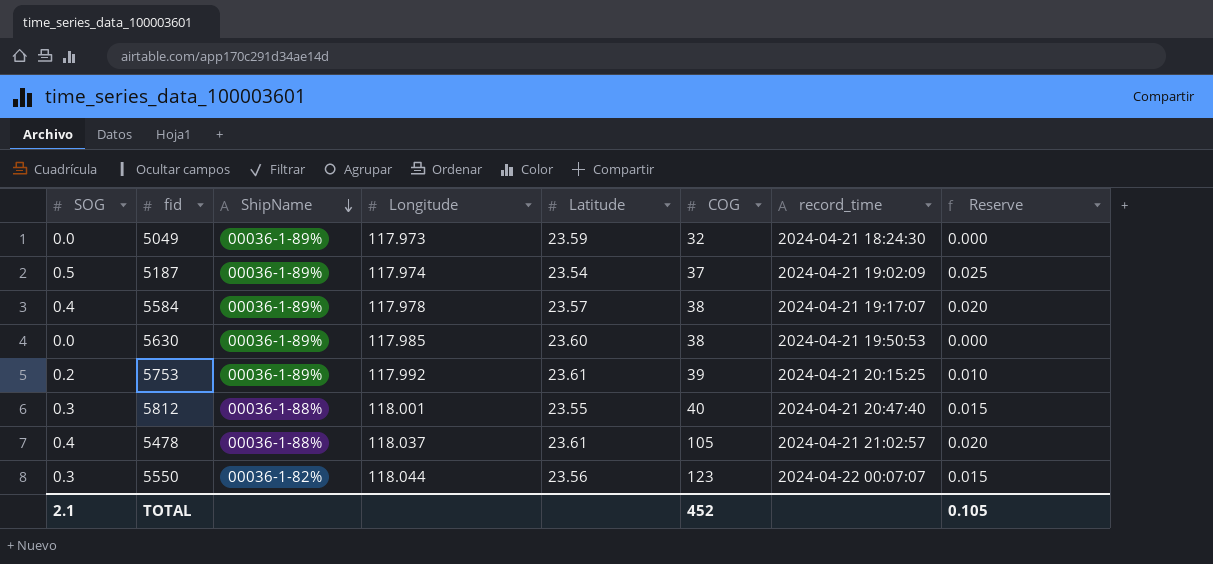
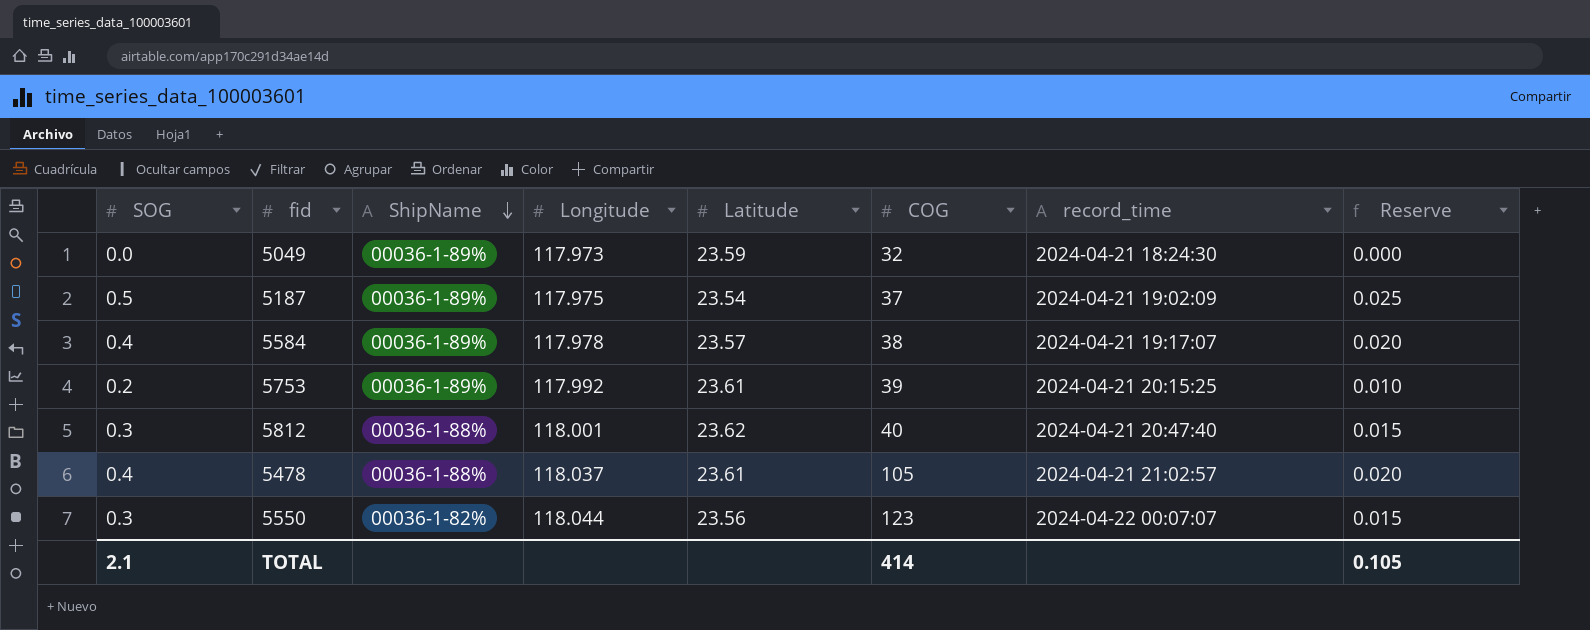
row 5630: 0.0 | 00036-1-89% | 117.985 | 23.60 | 38 | 2024-04-21 19:50:53 | 0.000 -> none
5187 | Longitude: 117.974 -> 117.975
5812 | Latitude: 23.55 -> 23.62
TOTAL | COG: 452 -> 414

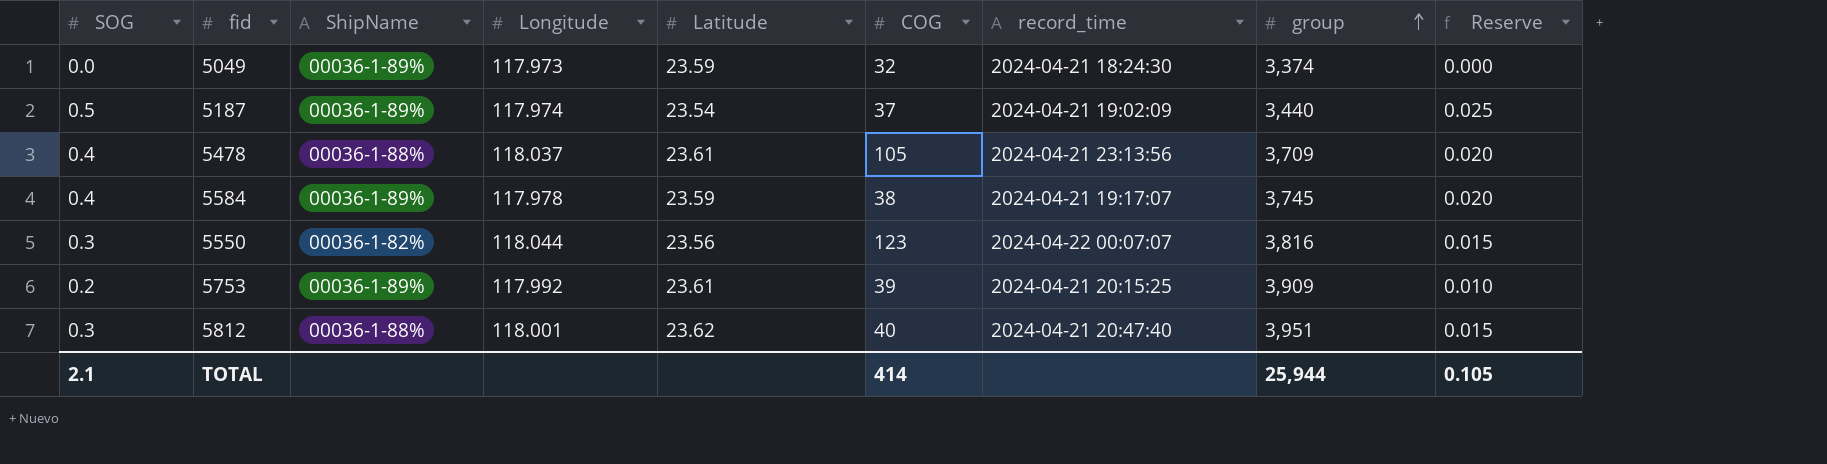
row order: ShipName descending -> group ascending
column group | position: none -> 8
5187 | Longitude: 117.975 -> 117.974
5478 | record_time: 2024-04-21 21:02:57 -> 2024-04-21 23:13:56
5584 | Latitude: 23.57 -> 23.59

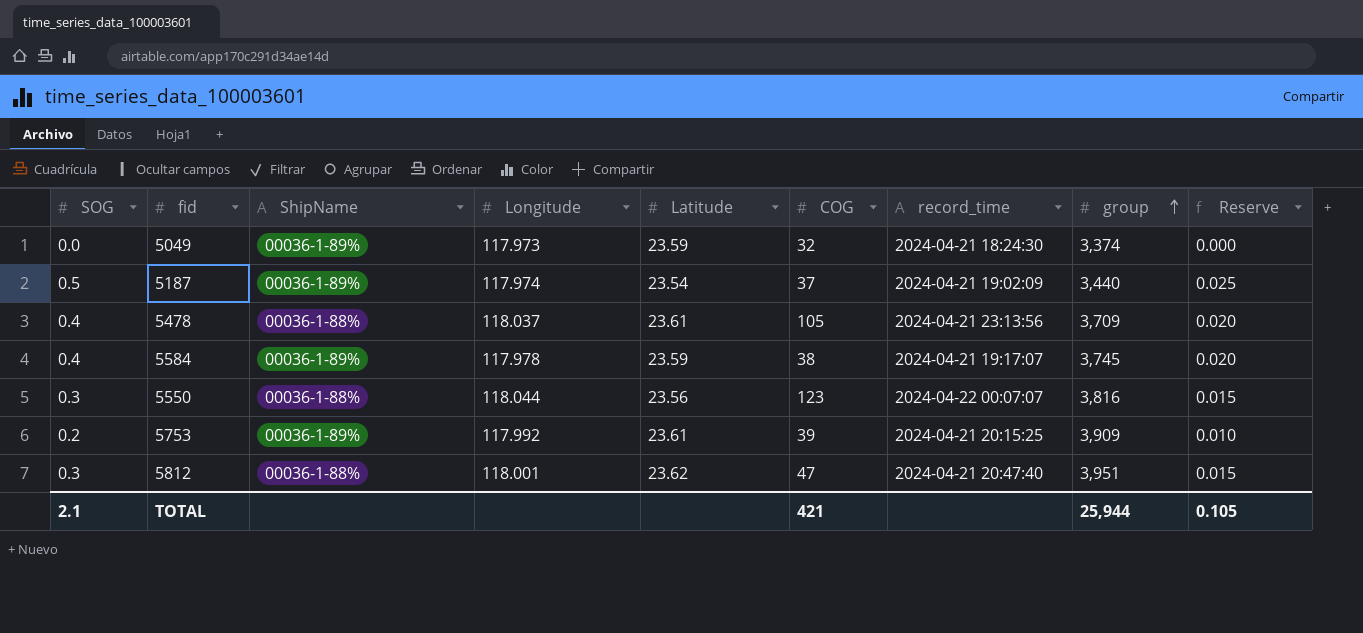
5550 | ShipName: 00036-1-82% -> 00036-1-88%
5812 | COG: 40 -> 47
TOTAL | COG: 414 -> 421

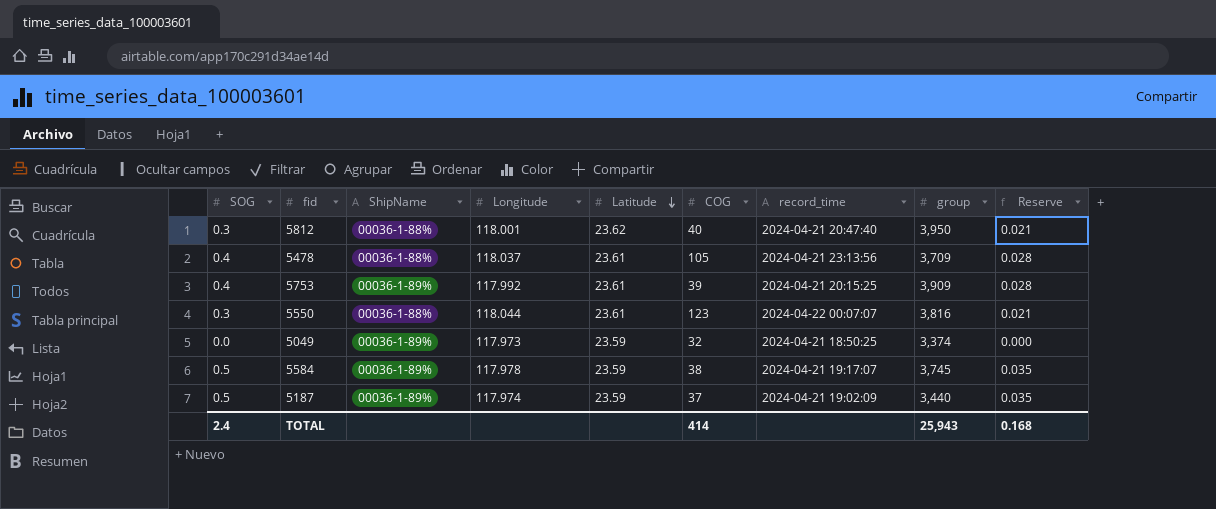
row order: group ascending -> Latitude descending
column Reserve | formula: [SOG] * 0.05 -> [SOG] * 0.07
5812 | COG: 47 -> 40
5812 | group: 3,951 -> 3,950
5753 | SOG: 0.2 -> 0.4
5550 | Latitude: 23.56 -> 23.61
5049 | record_time: 2024-04-21 18:24:30 -> 2024-04-21 18:50:25
5584 | SOG: 0.4 -> 0.5
5187 | Latitude: 23.54 -> 23.59
TOTAL | SOG: 2.1 -> 2.4
TOTAL | COG: 421 -> 414
TOTAL | group: 25,944 -> 25,943
TOTAL | Reserve: 0.105 -> 0.168

